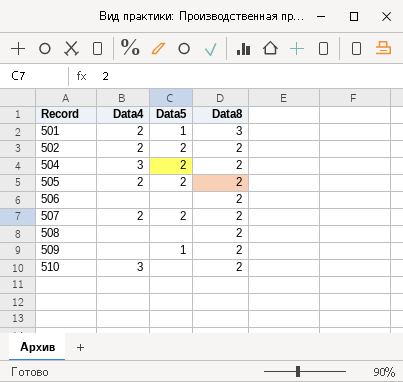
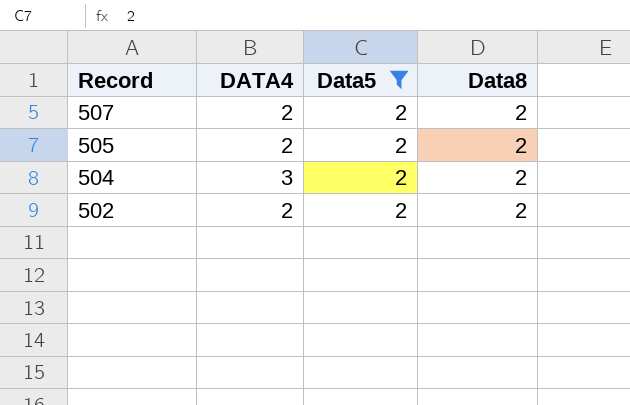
filter: none -> Data5 = 2
row order: Record ascending -> Record descending
column name: Data4 -> DATA4

